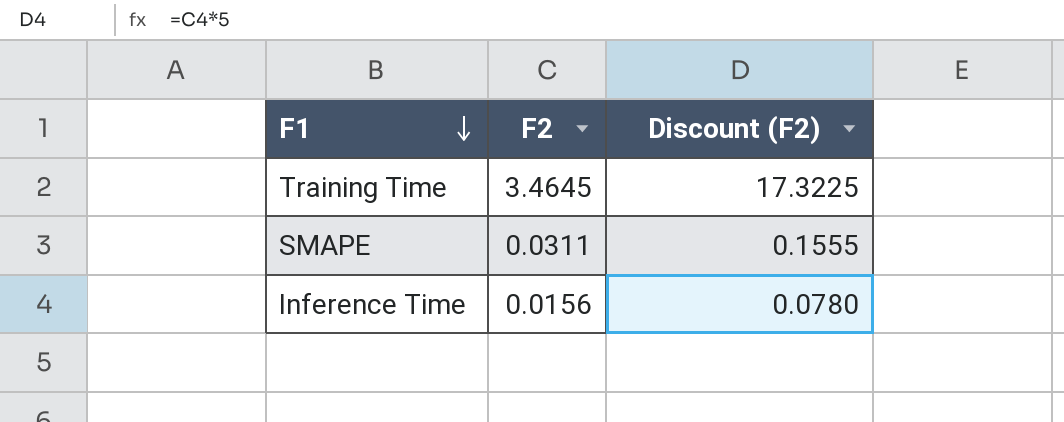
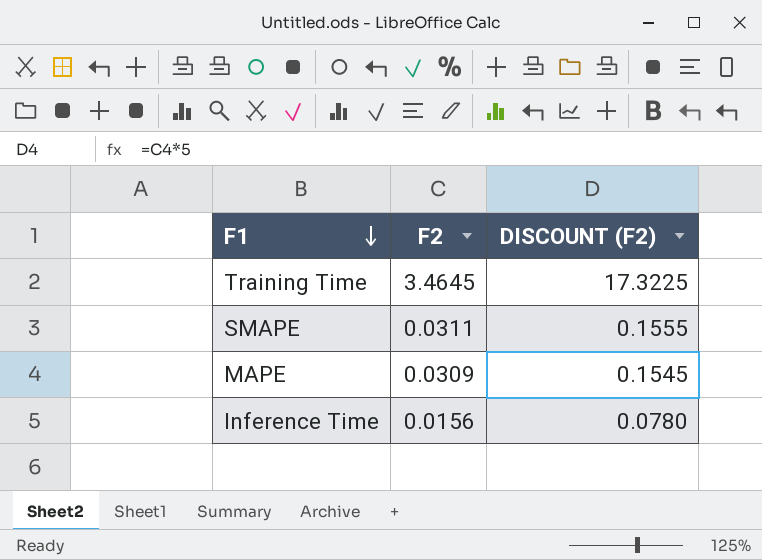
column name: Discount (F2) -> DISCOUNT (F2)
row MAPE: none -> 0.0309 | 0.1545

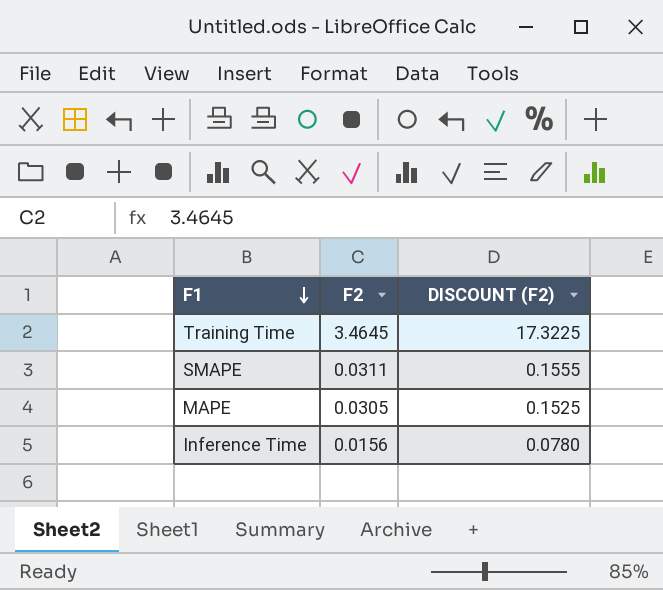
MAPE | F2: 0.0309 -> 0.0305
MAPE | DISCOUNT (F2): 0.1545 -> 0.1525

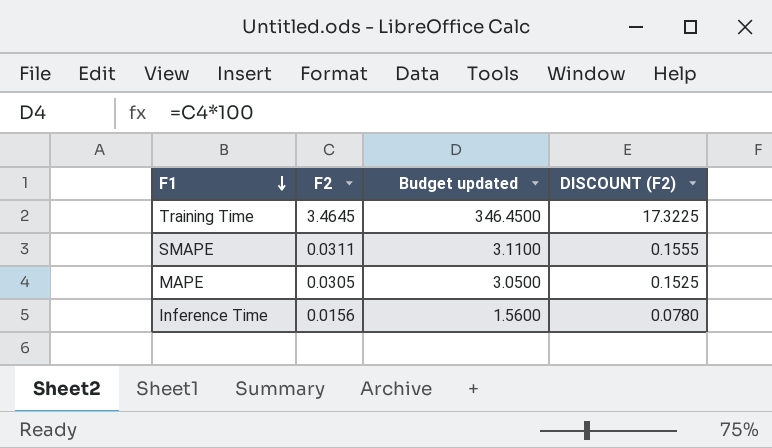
column Budget updated | formula: none -> [F2] * 100

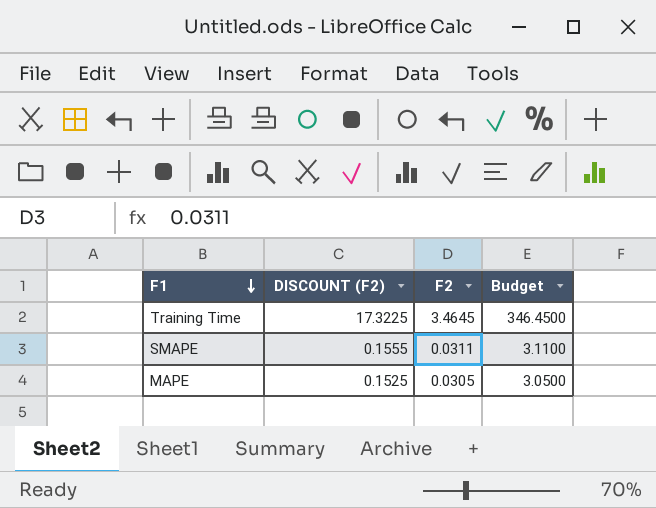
column DISCOUNT (F2) | position: 4 -> 2
column name: Budget updated -> Budget
row Inference Time: 0.0156 | 1.5600 | 0.0780 -> none

